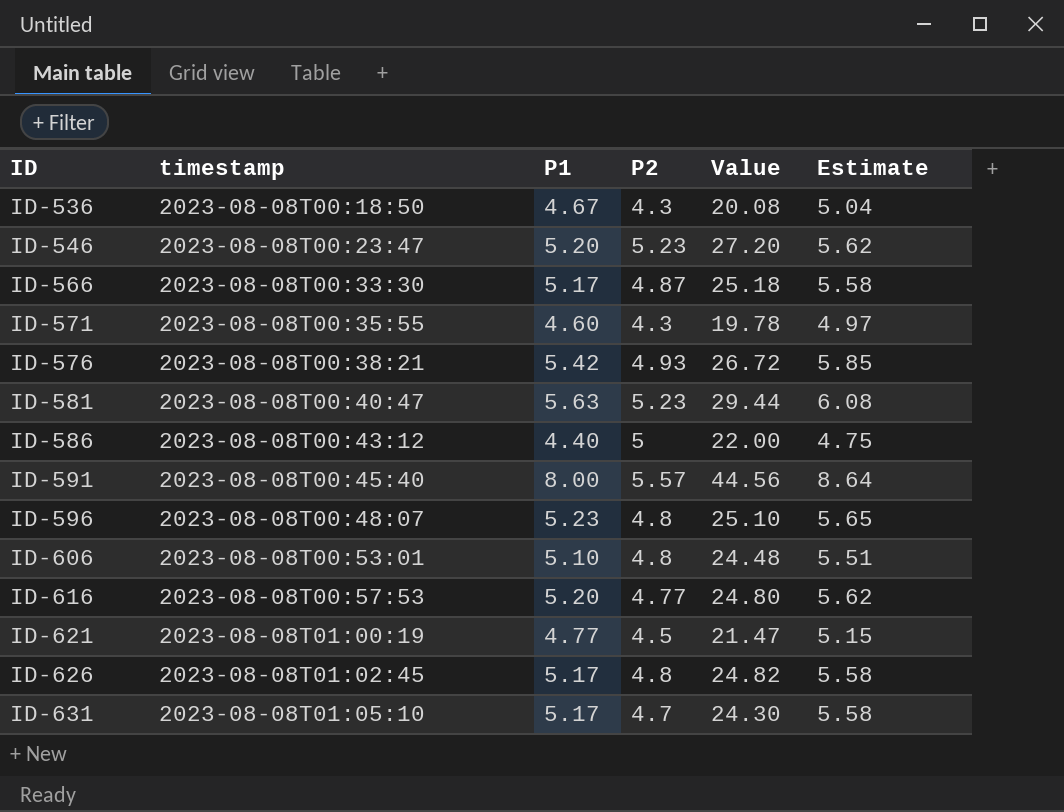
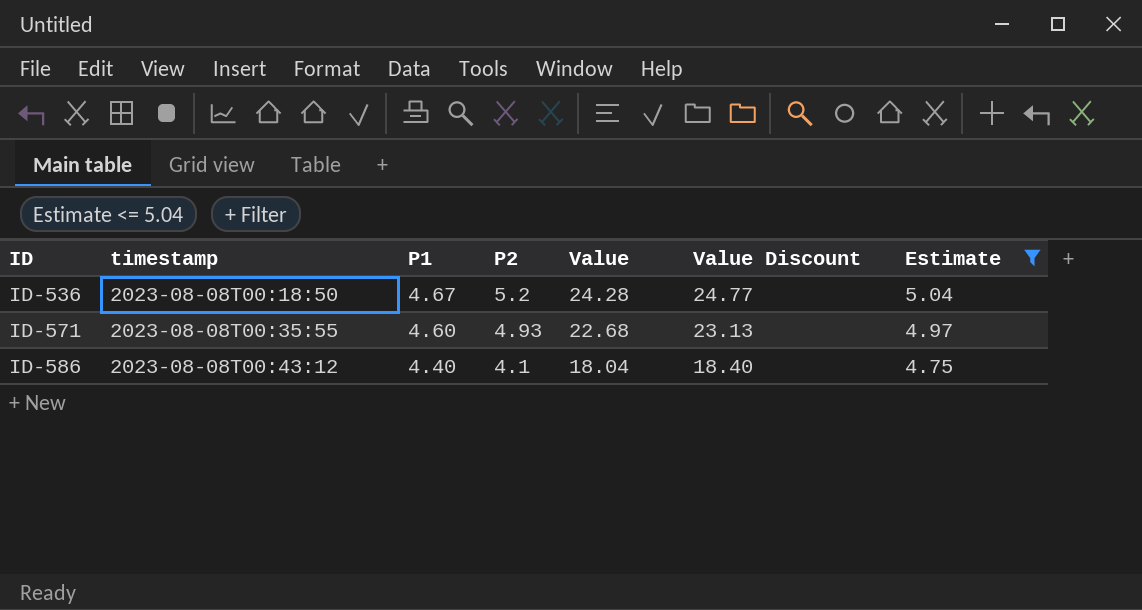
filter: none -> Estimate <= 5.04
column Value Discount | formula: none -> [Value] * 1.02
ID-536 | P2: 4.3 -> 5.2
ID-536 | Value: 20.08 -> 24.28
ID-571 | P2: 4.3 -> 4.93
ID-571 | Value: 19.78 -> 22.68
ID-586 | P2: 5 -> 4.1
ID-586 | Value: 22.00 -> 18.04

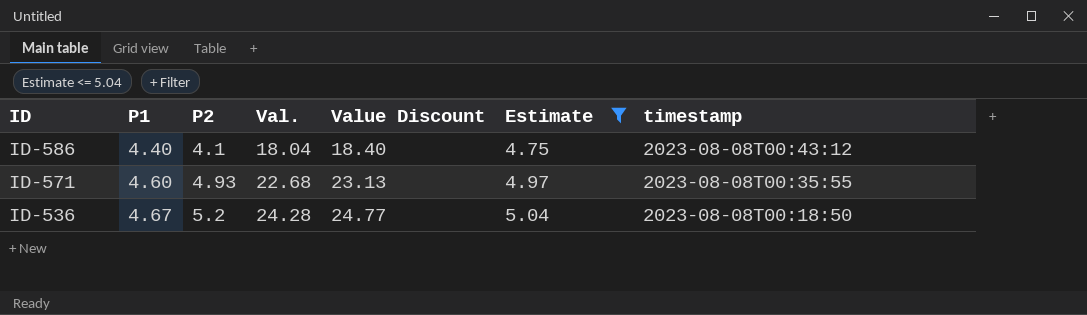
row order: ID ascending -> ID descending
column name: Value -> Val.
column timestamp | position: 2 -> 7

